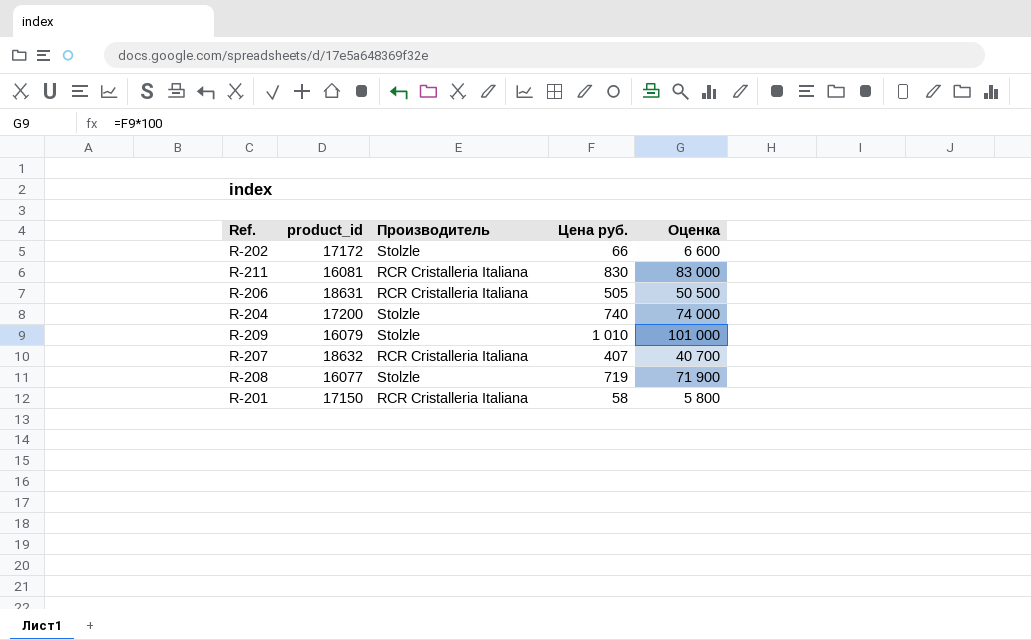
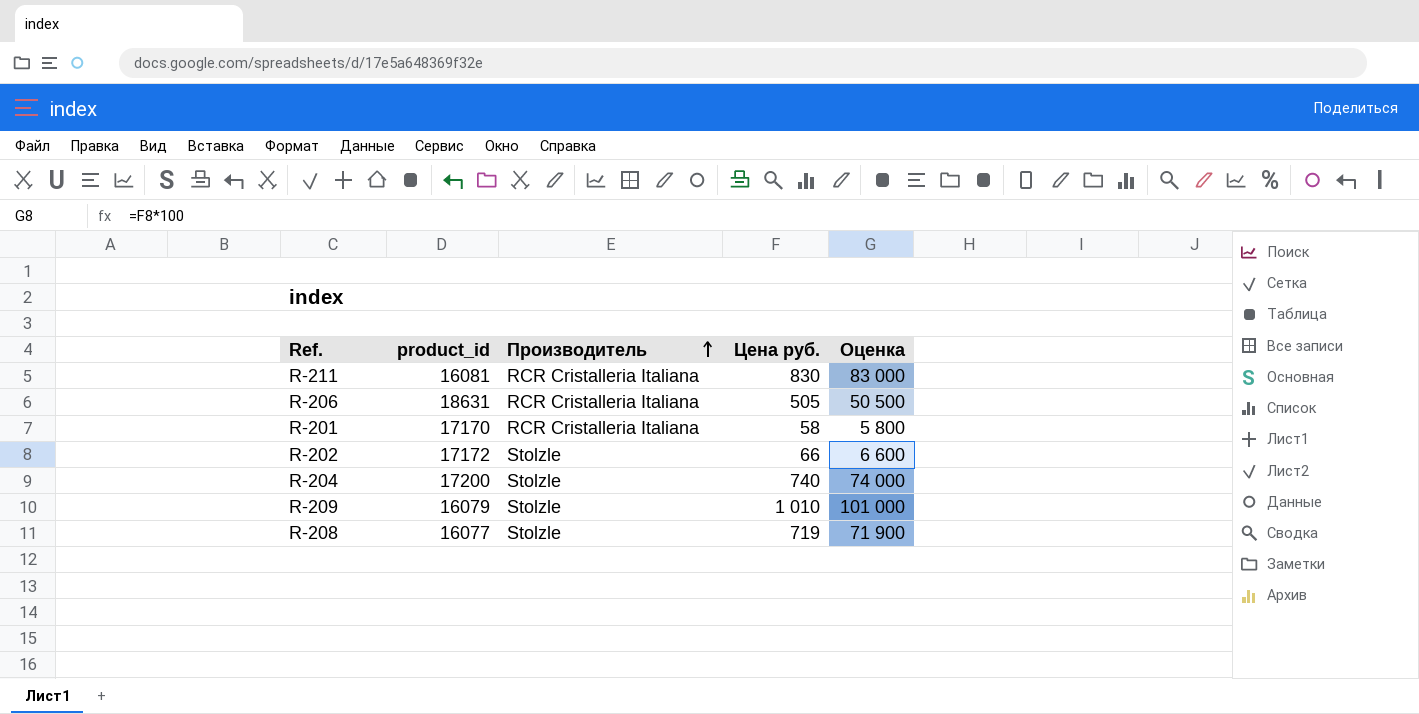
row order: none -> Производитель ascending
row R-207: 18632 | RCR Cristalleria Italiana | 407 | 40 700 -> none
R-201 | product_id: 17150 -> 17170

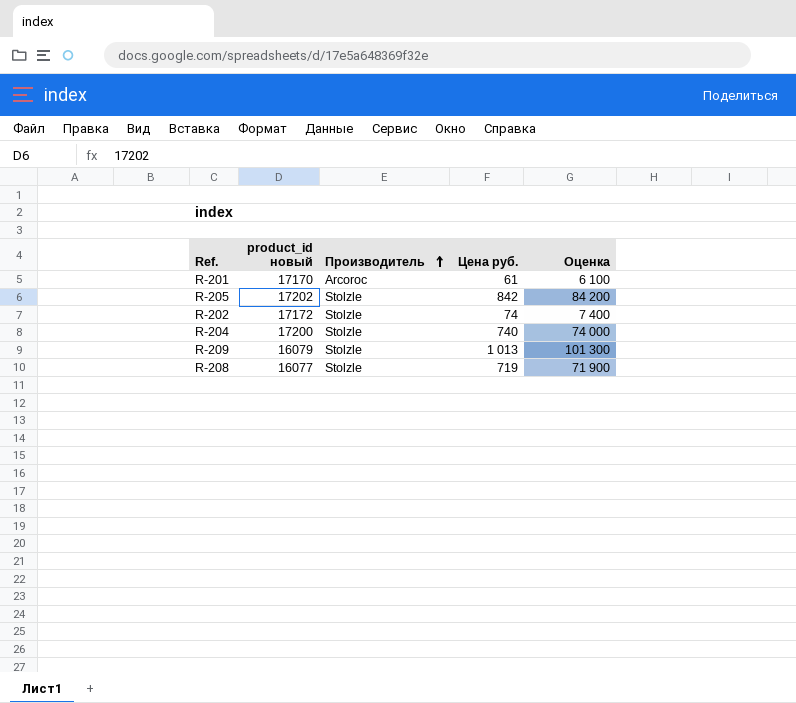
column name: product_id -> product_id новый
row R-211: 16081 | RCR Cristalleria Italiana | 830 | 83 000 -> none
row R-206: 18631 | RCR Cristalleria Italiana | 505 | 50 500 -> none
R-201 | Производитель: RCR Cristalleria Italiana -> Arcoroc
R-201 | Цена руб.: 58 -> 61
R-201 | Оценка: 5 800 -> 6 100
row R-205: none -> 17202 | Stolzle | 842 | 84 200
R-202 | Цена руб.: 66 -> 74
R-202 | Оценка: 6 600 -> 7 400
R-209 | Цена руб.: 1 010 -> 1 013
R-209 | Оценка: 101 000 -> 101 300

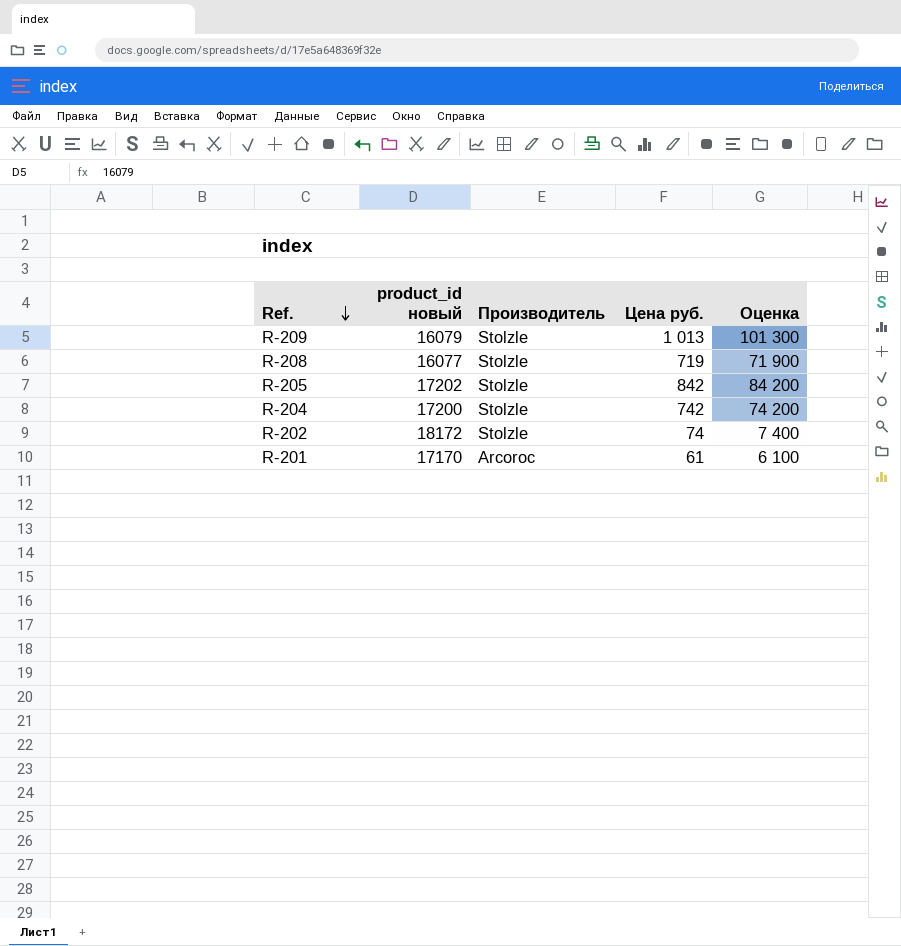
row order: Производитель ascending -> Ref. descending
R-204 | Цена руб.: 740 -> 742
R-204 | Оценка: 74 000 -> 74 200
R-202 | product_id новый: 17172 -> 18172

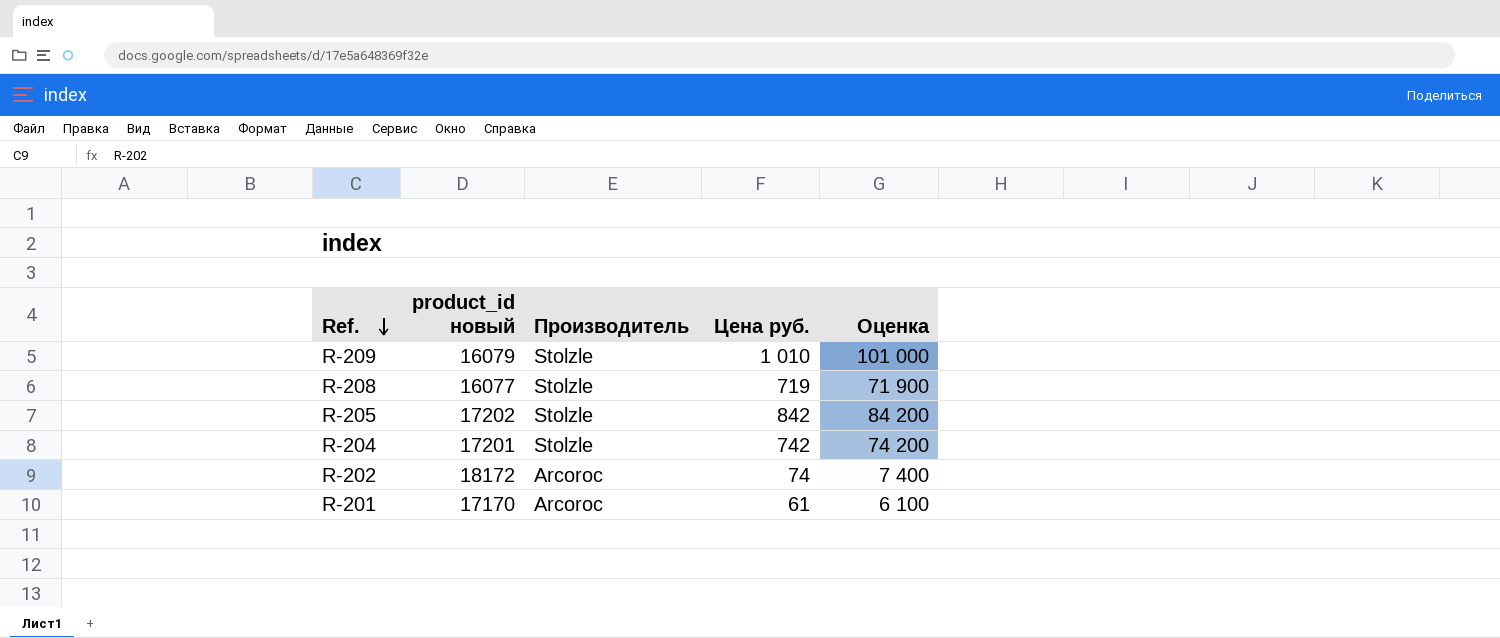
R-209 | Цена руб.: 1 013 -> 1 010
R-209 | Оценка: 101 300 -> 101 000
R-204 | product_id новый: 17200 -> 17201
R-202 | Производитель: Stolzle -> Arcoroc

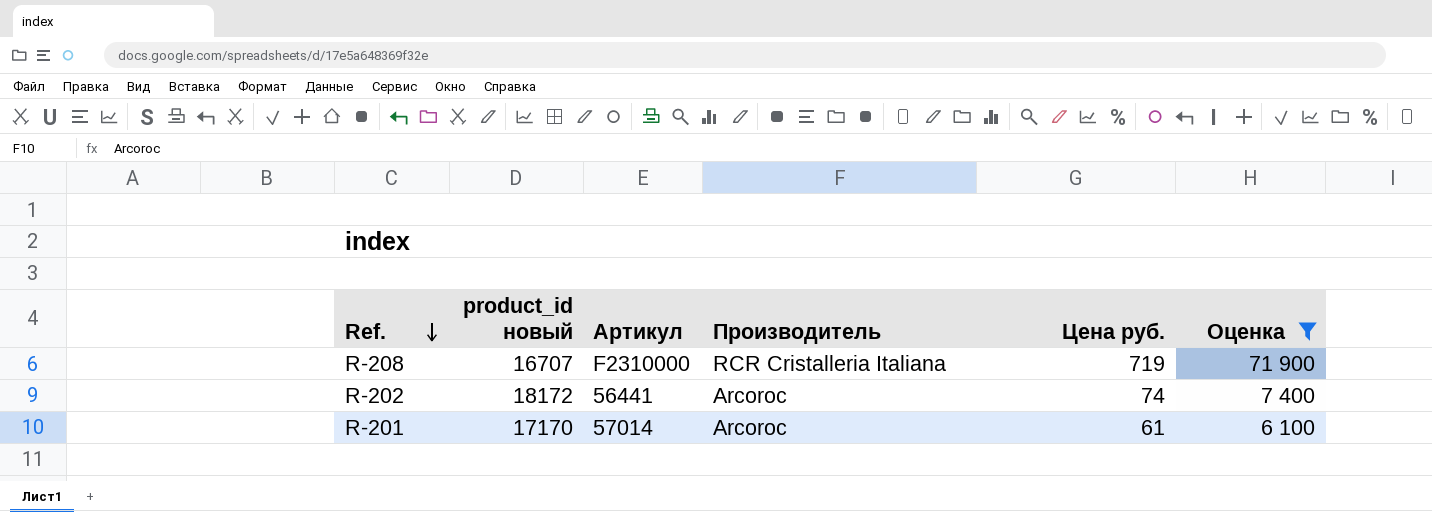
filter: none -> Оценка <= 71 900
column Артикул | position: none -> 3
R-208 | product_id новый: 16077 -> 16707
R-208 | Производитель: Stolzle -> RCR Cristalleria Italiana

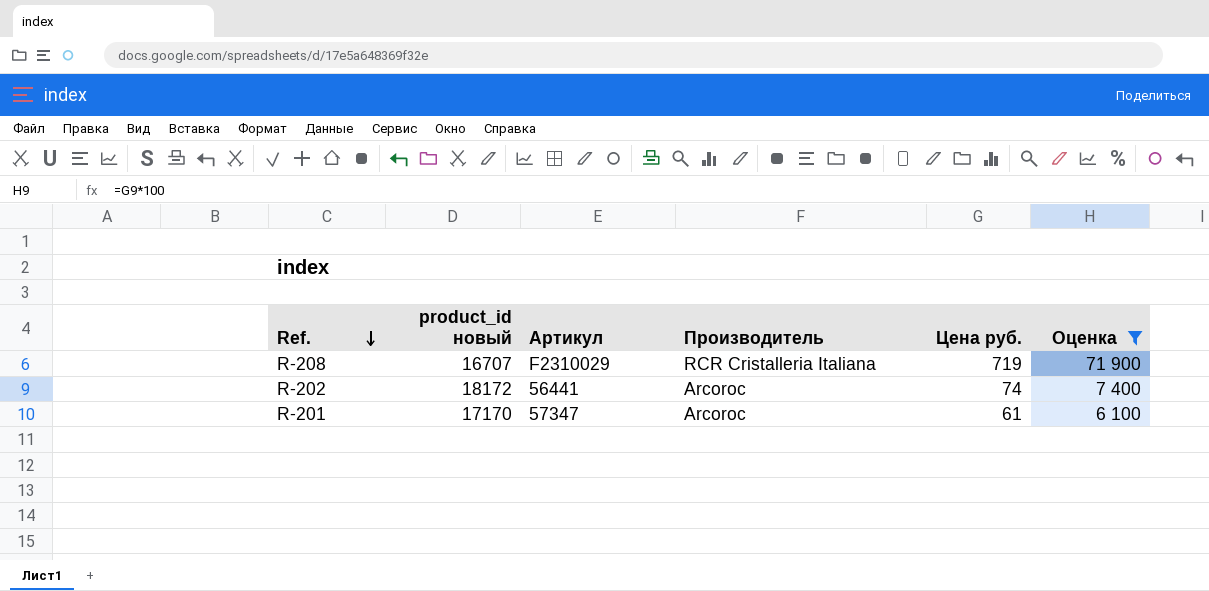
R-208 | Артикул: F2310000 -> F2310029
R-201 | Артикул: 57014 -> 57347

